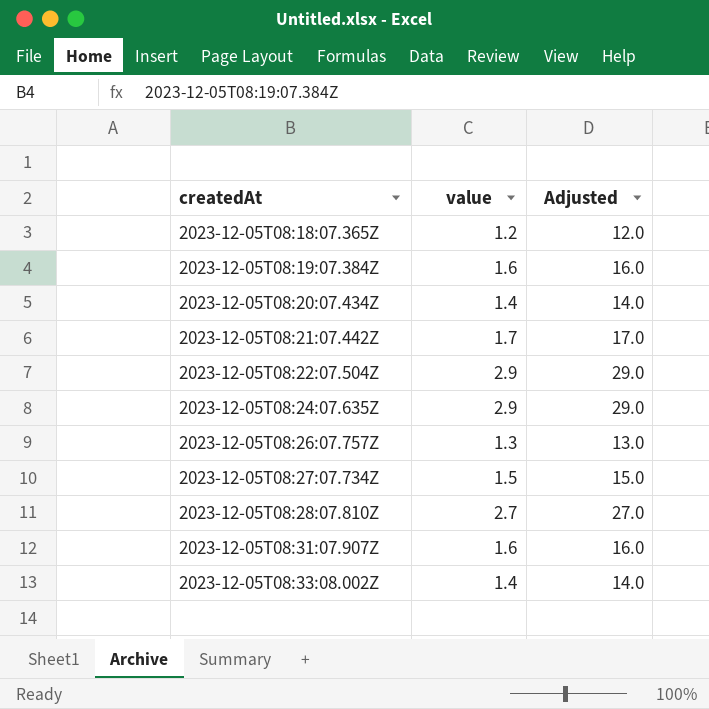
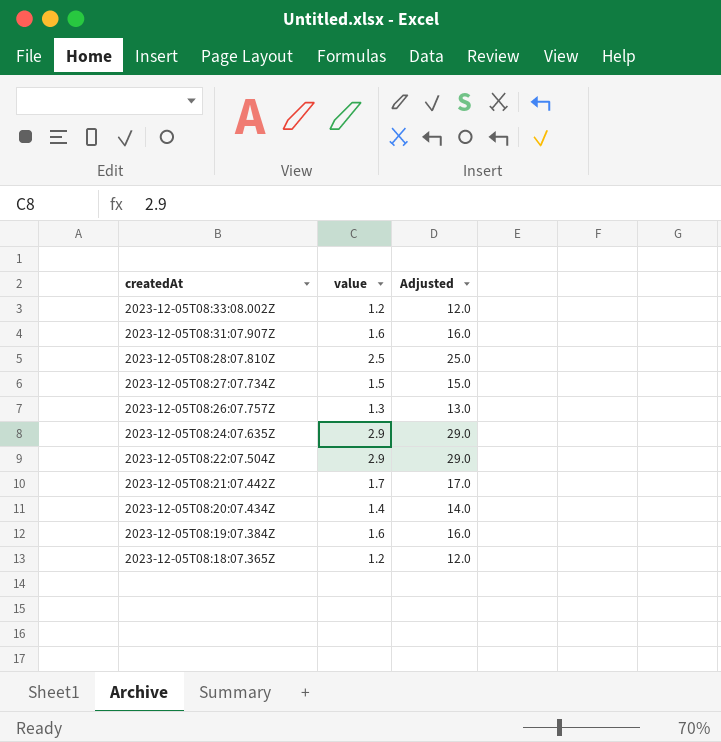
row order: createdAt ascending -> createdAt descending
2023-12-05T08:33:08.002Z | value: 1.4 -> 1.2
2023-12-05T08:33:08.002Z | Adjusted: 14.0 -> 12.0
2023-12-05T08:28:07.810Z | value: 2.7 -> 2.5
2023-12-05T08:28:07.810Z | Adjusted: 27.0 -> 25.0

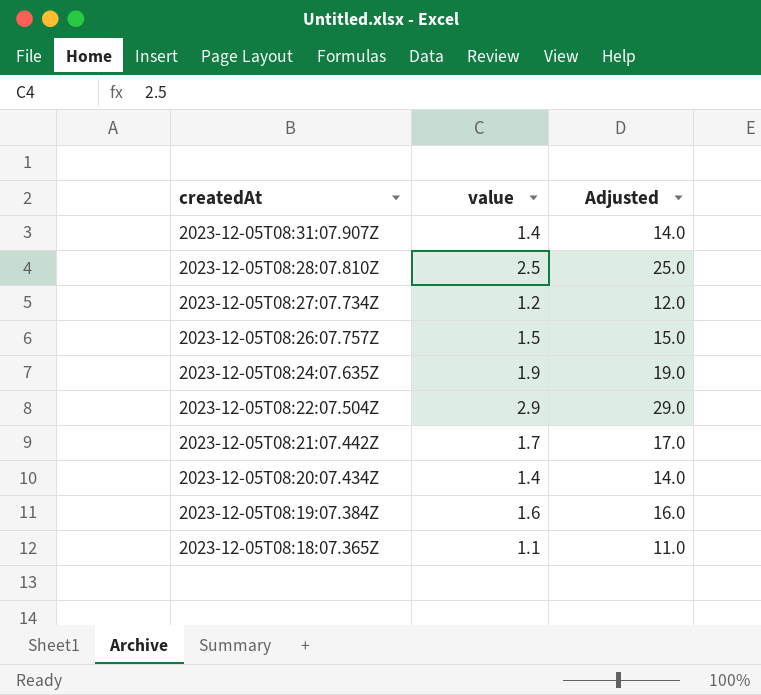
row 2023-12-05T08:33:08.002Z: 1.2 | 12.0 -> none
2023-12-05T08:31:07.907Z | value: 1.6 -> 1.4
2023-12-05T08:31:07.907Z | Adjusted: 16.0 -> 14.0
2023-12-05T08:27:07.734Z | value: 1.5 -> 1.2
2023-12-05T08:27:07.734Z | Adjusted: 15.0 -> 12.0
2023-12-05T08:26:07.757Z | value: 1.3 -> 1.5
2023-12-05T08:26:07.757Z | Adjusted: 13.0 -> 15.0
2023-12-05T08:24:07.635Z | value: 2.9 -> 1.9
2023-12-05T08:24:07.635Z | Adjusted: 29.0 -> 19.0
2023-12-05T08:18:07.365Z | value: 1.2 -> 1.1
2023-12-05T08:18:07.365Z | Adjusted: 12.0 -> 11.0

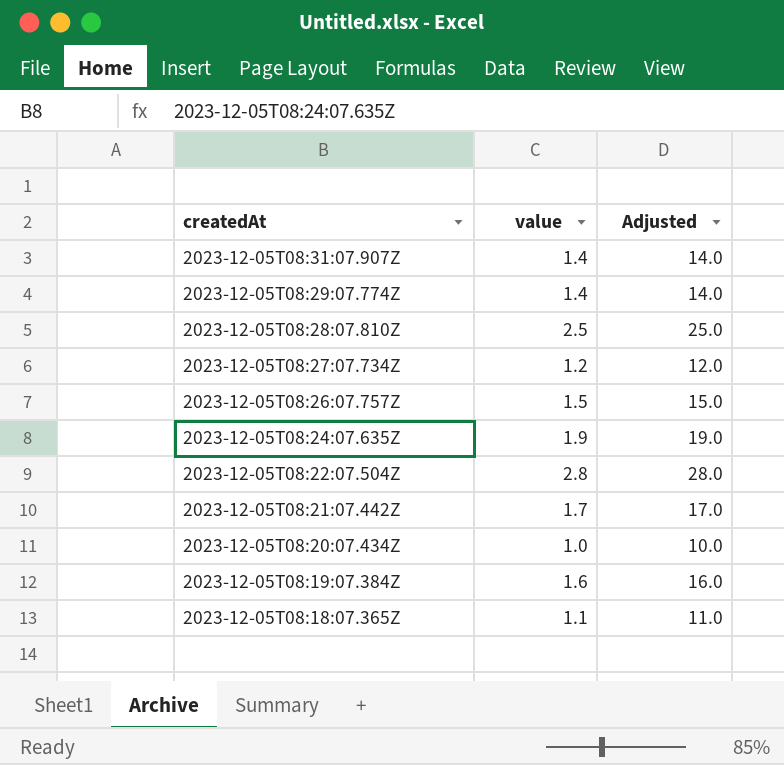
row 2023-12-05T08:29:07.774Z: none -> 1.4 | 14.0
2023-12-05T08:22:07.504Z | value: 2.9 -> 2.8
2023-12-05T08:22:07.504Z | Adjusted: 29.0 -> 28.0
2023-12-05T08:20:07.434Z | value: 1.4 -> 1.0
2023-12-05T08:20:07.434Z | Adjusted: 14.0 -> 10.0

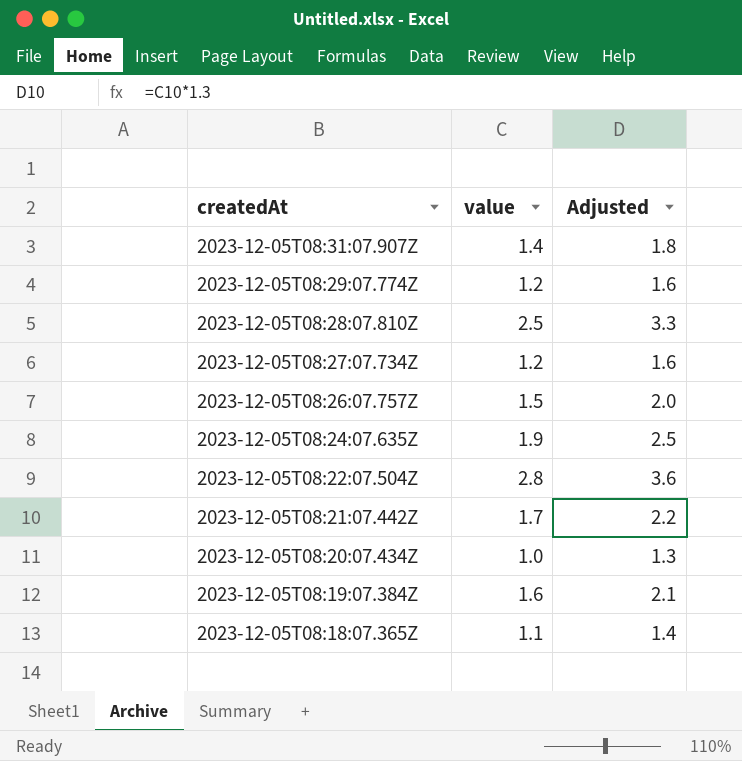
column Adjusted | formula: [value] * 10 -> [value] * 1.3
2023-12-05T08:29:07.774Z | value: 1.4 -> 1.2

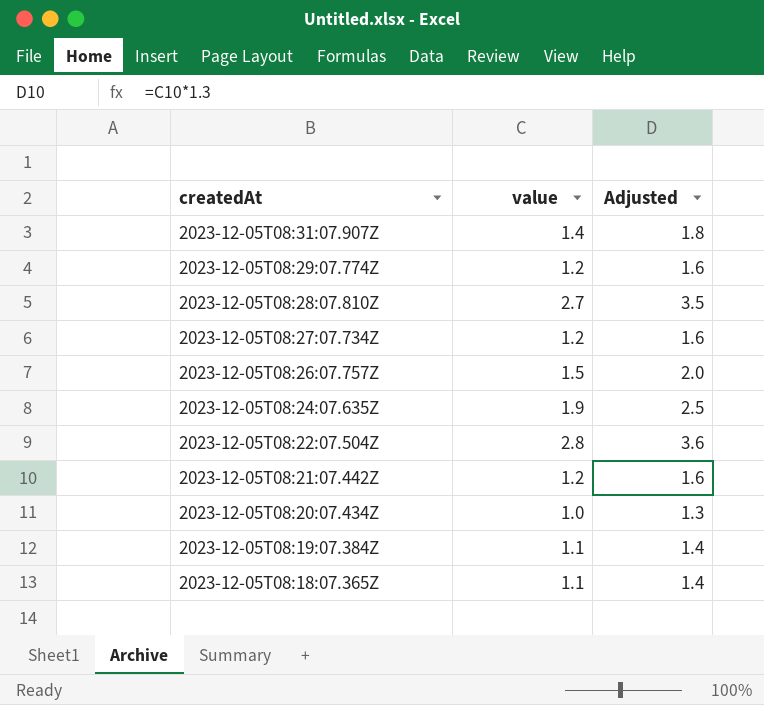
2023-12-05T08:28:07.810Z | value: 2.5 -> 2.7
2023-12-05T08:28:07.810Z | Adjusted: 3.3 -> 3.5
2023-12-05T08:21:07.442Z | value: 1.7 -> 1.2
2023-12-05T08:21:07.442Z | Adjusted: 2.2 -> 1.6
2023-12-05T08:19:07.384Z | value: 1.6 -> 1.1
2023-12-05T08:19:07.384Z | Adjusted: 2.1 -> 1.4

